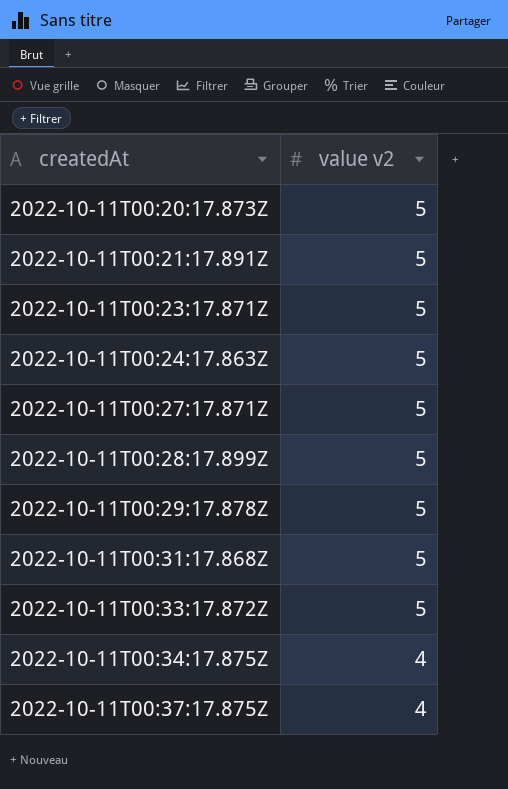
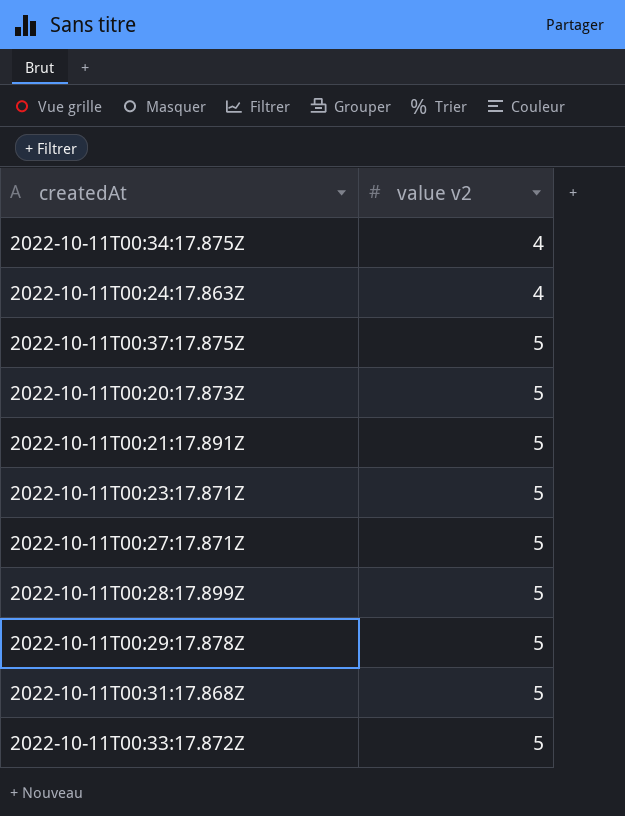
row order: createdAt ascending -> value v2 ascending
2022-10-11T00:24:17.863Z | value v2: 5 -> 4
2022-10-11T00:37:17.875Z | value v2: 4 -> 5

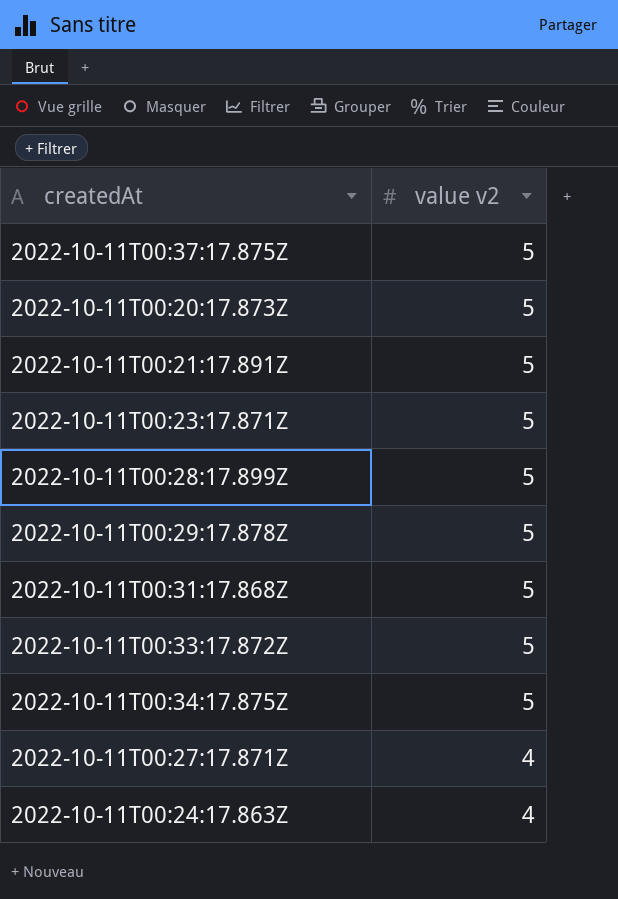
row order: value v2 ascending -> value v2 descending
2022-10-11T00:34:17.875Z | value v2: 4 -> 5
2022-10-11T00:27:17.871Z | value v2: 5 -> 4

